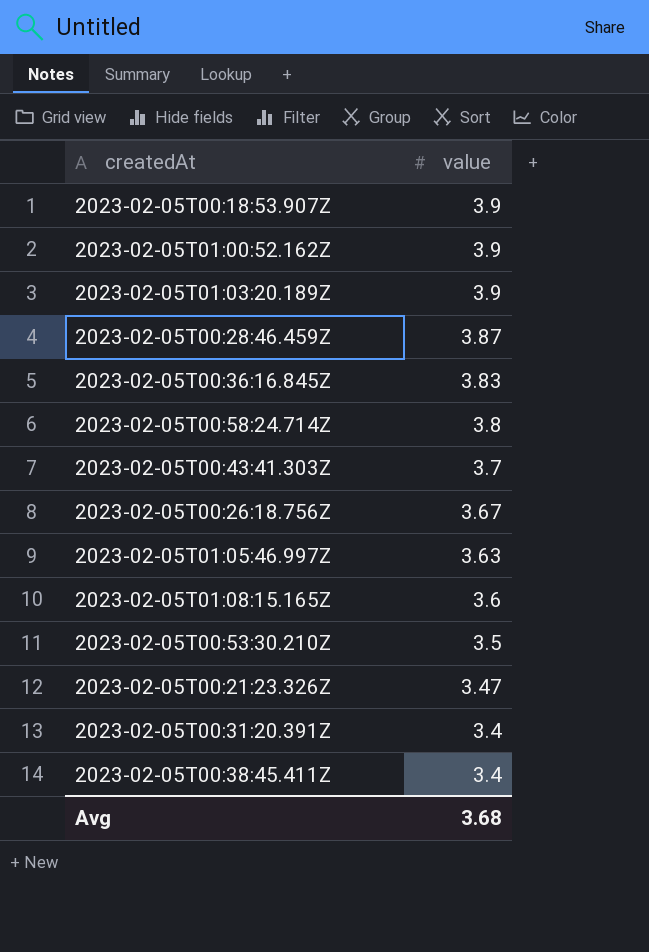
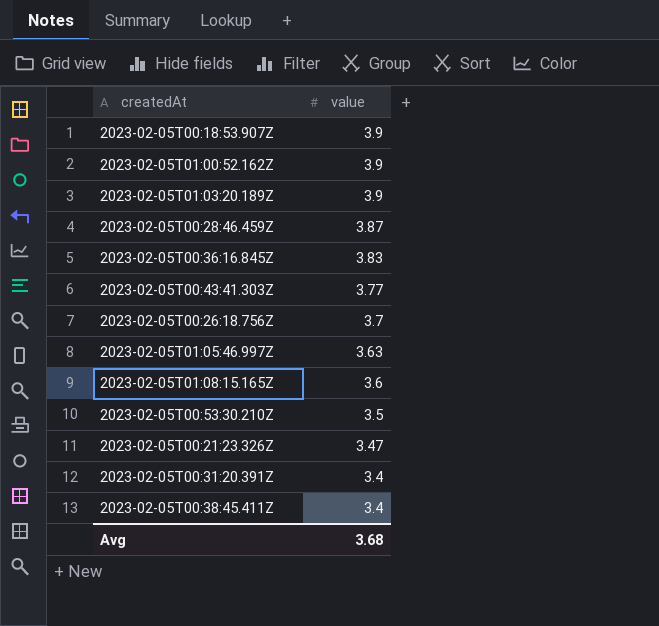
row 2023-02-05T00:58:24.714Z: 3.8 -> none
2023-02-05T00:43:41.303Z | value: 3.7 -> 3.77
2023-02-05T00:26:18.756Z | value: 3.67 -> 3.7

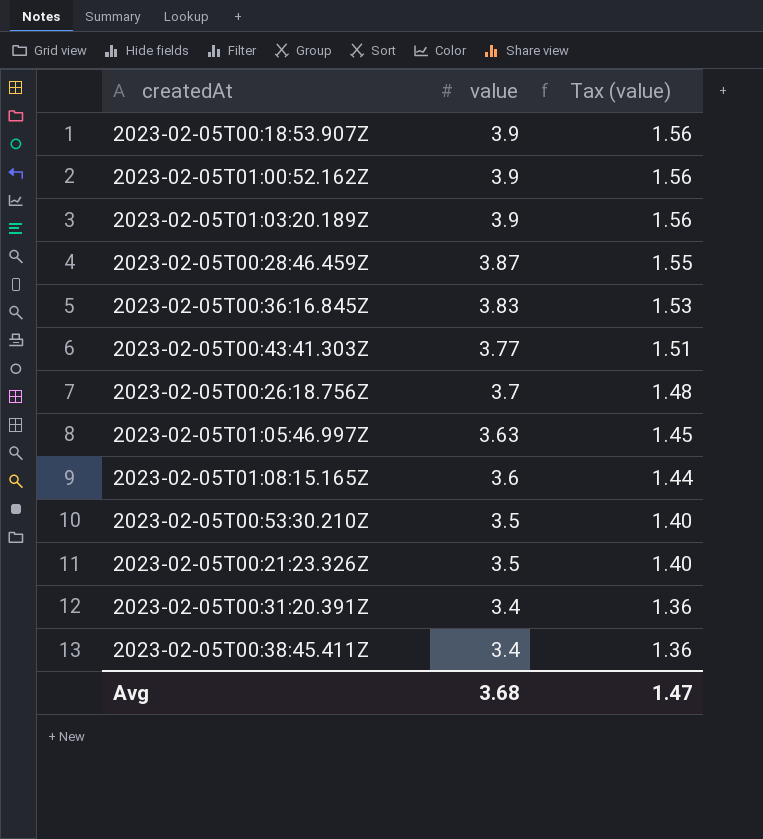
column Tax (value) | formula: none -> [value] * 0.4
2023-02-05T00:21:23.326Z | value: 3.47 -> 3.5

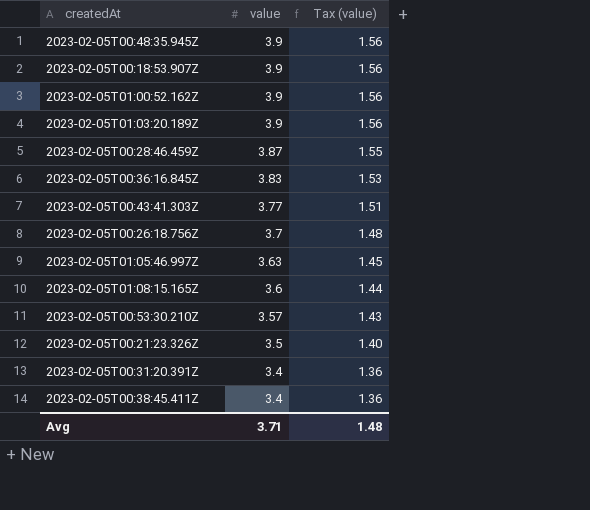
row 2023-02-05T00:48:35.945Z: none -> 3.9 | 1.56
2023-02-05T00:53:30.210Z | value: 3.5 -> 3.57
2023-02-05T00:53:30.210Z | Tax (value): 1.40 -> 1.43
Avg | value: 3.68 -> 3.71
Avg | Tax (value): 1.47 -> 1.48

